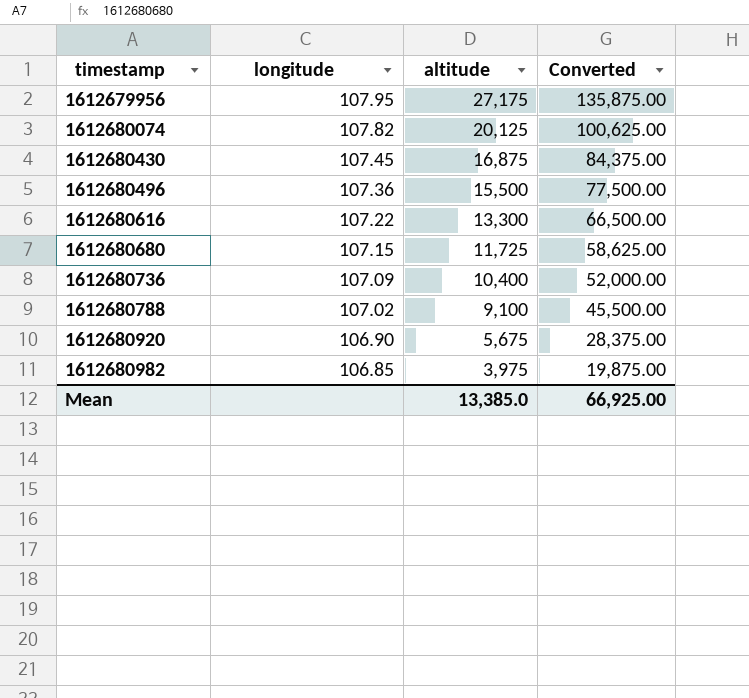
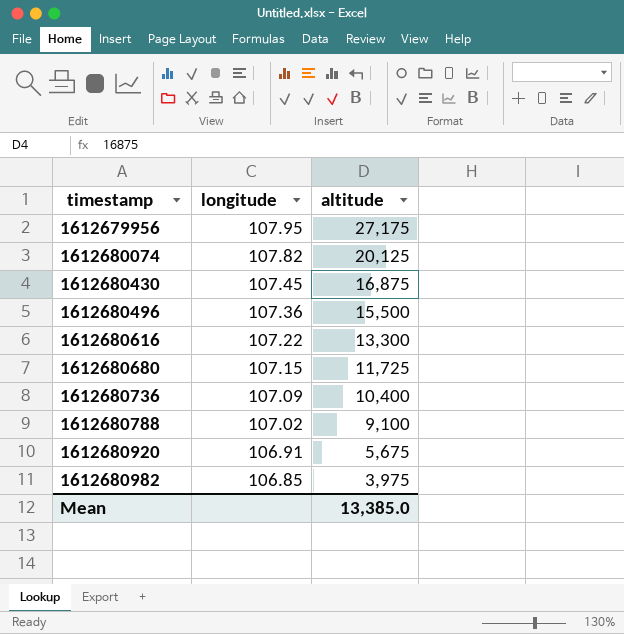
column Converted | formula: [altitude] * 5 -> none
1612680920 | longitude: 106.90 -> 106.91

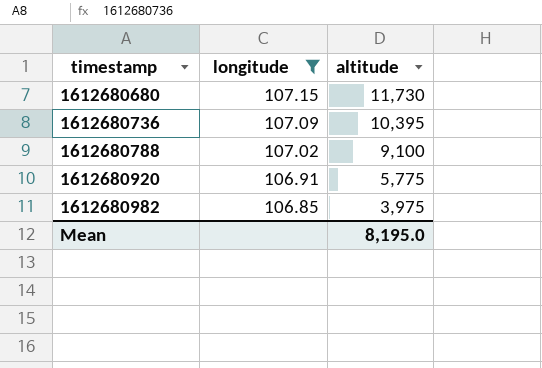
filter: none -> longitude <= 107.15
1612680680 | altitude: 11,725 -> 11,730
1612680736 | altitude: 10,400 -> 10,395
1612680920 | altitude: 5,675 -> 5,775
Mean | altitude: 13,385.0 -> 8,195.0

